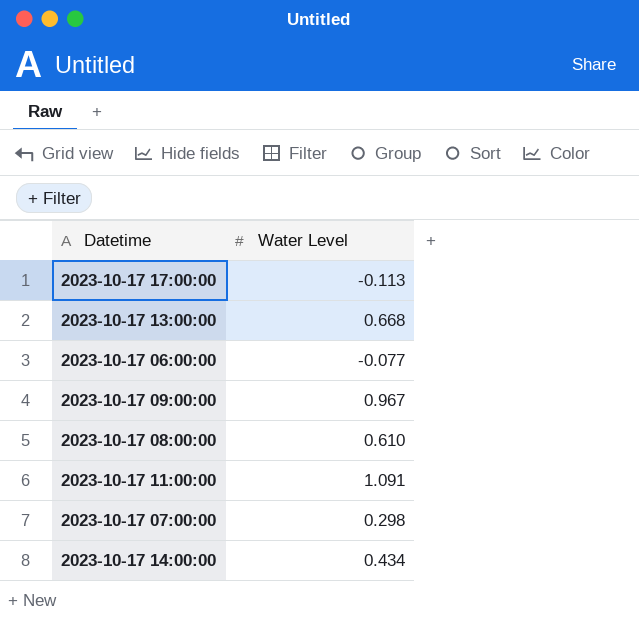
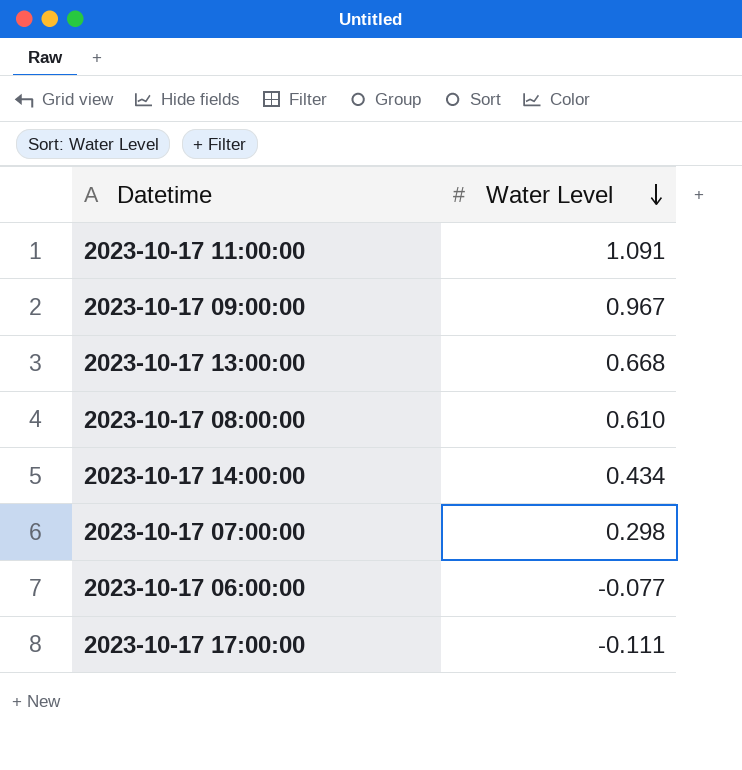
row order: none -> Water Level descending
2023-10-17 17:00:00 | Water Level: -0.113 -> -0.111

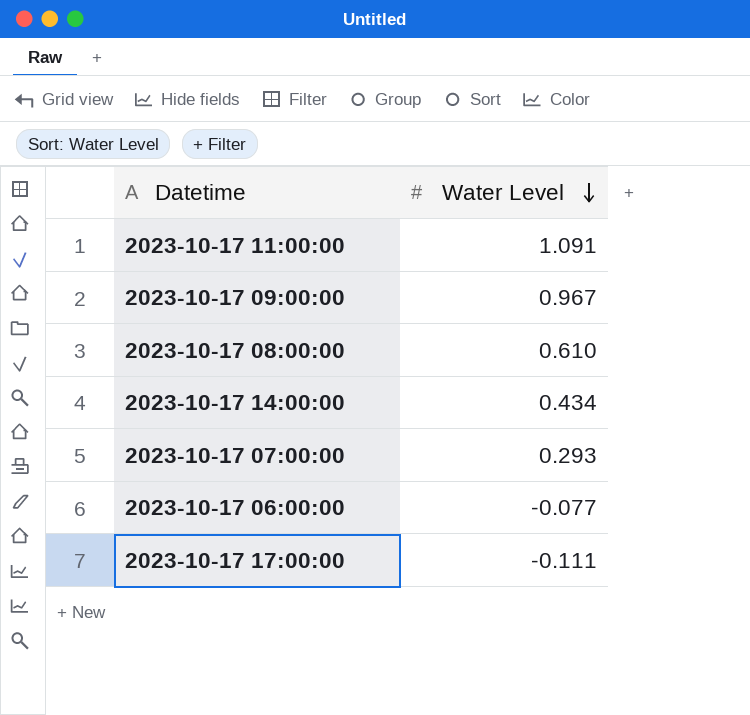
row 2023-10-17 13:00:00: 0.668 -> none
2023-10-17 07:00:00 | Water Level: 0.298 -> 0.293

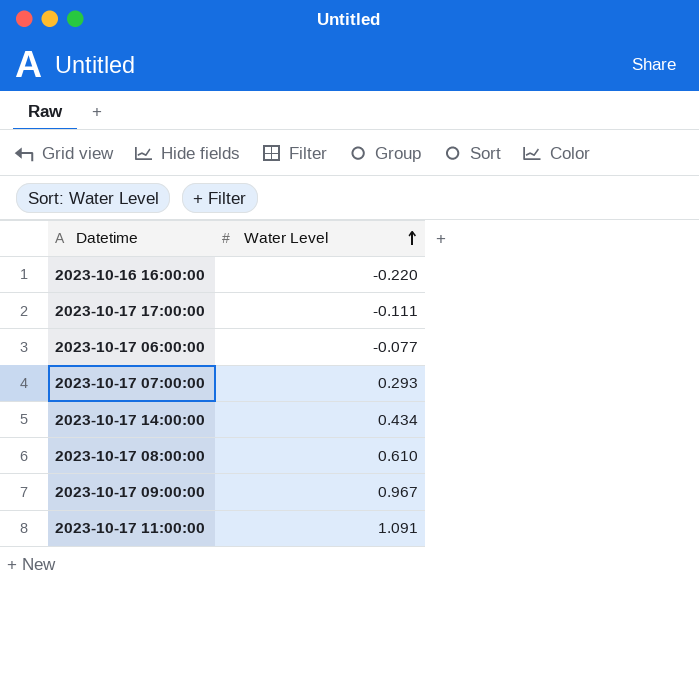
row order: Water Level descending -> Water Level ascending
row 2023-10-16 16:00:00: none -> -0.220

